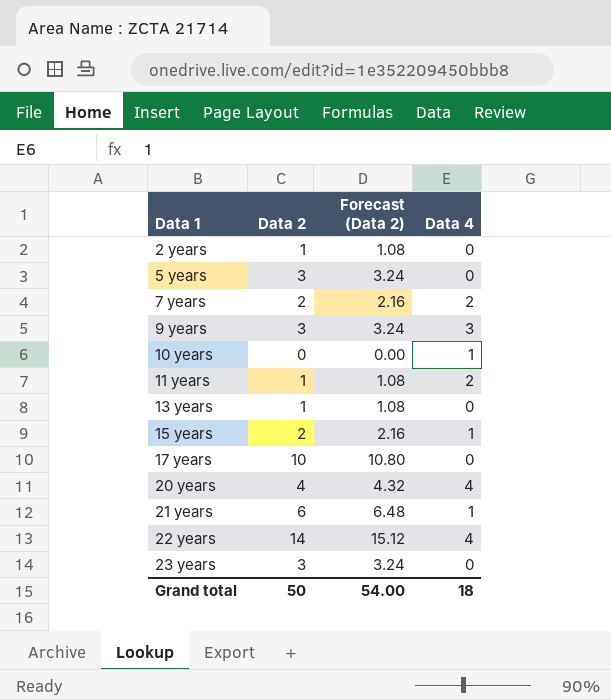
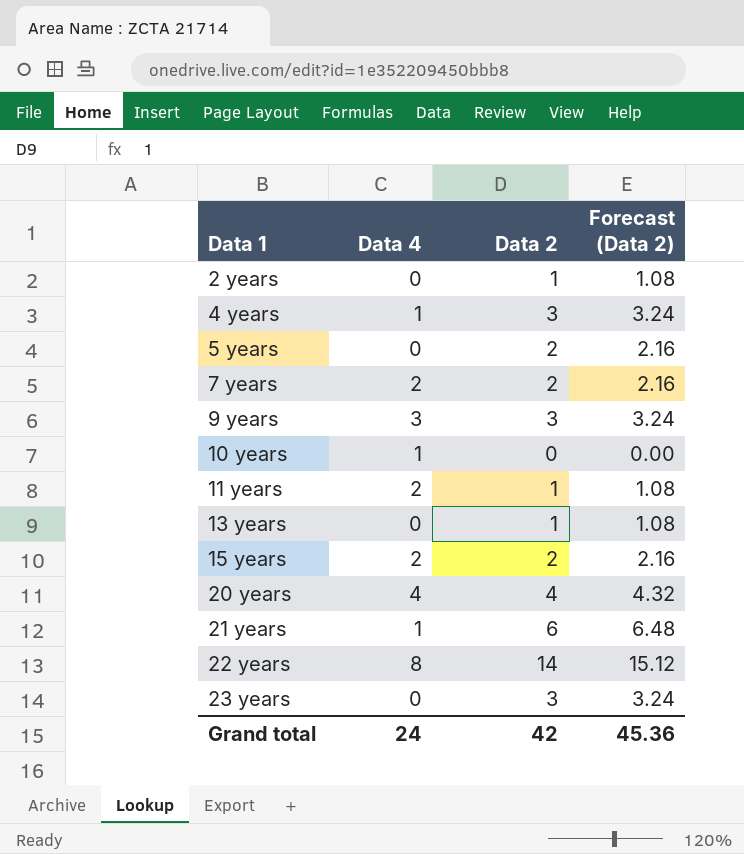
column Data 4 | position: 4 -> 2
row 17 years: 10 | 10.80 | 0 -> none
row 4 years: none -> 1 | 3 | 3.24
5 years | Data 2: 3 -> 2
5 years | Forecast (Data 2): 3.24 -> 2.16
15 years | Data 4: 1 -> 2
22 years | Data 4: 4 -> 8
Grand total | Data 4: 18 -> 24
Grand total | Data 2: 50 -> 42
Grand total | Forecast (Data 2): 54.00 -> 45.36

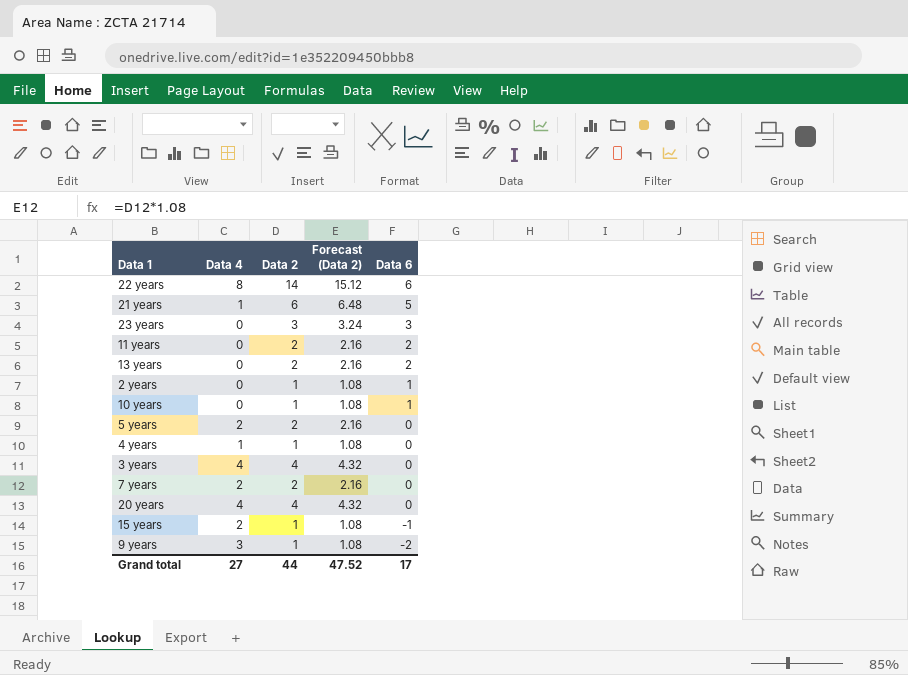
row order: Data 1 ascending -> Data 6 descending
column Data 6 | formula: none -> [Data 2] - [Data 4]
11 years | Data 4: 2 -> 0
11 years | Data 2: 1 -> 2
11 years | Forecast (Data 2): 1.08 -> 2.16
13 years | Data 2: 1 -> 2
13 years | Forecast (Data 2): 1.08 -> 2.16
10 years | Data 4: 1 -> 0
10 years | Data 2: 0 -> 1
10 years | Forecast (Data 2): 0.00 -> 1.08
5 years | Data 4: 0 -> 2
4 years | Data 2: 3 -> 1
4 years | Forecast (Data 2): 3.24 -> 1.08
row 3 years: none -> 4 | 4 | 4.32 | 0
15 years | Data 2: 2 -> 1
15 years | Forecast (Data 2): 2.16 -> 1.08
9 years | Data 2: 3 -> 1
9 years | Forecast (Data 2): 3.24 -> 1.08
Grand total | Data 4: 24 -> 27
Grand total | Data 2: 42 -> 44
Grand total | Forecast (Data 2): 45.36 -> 47.52

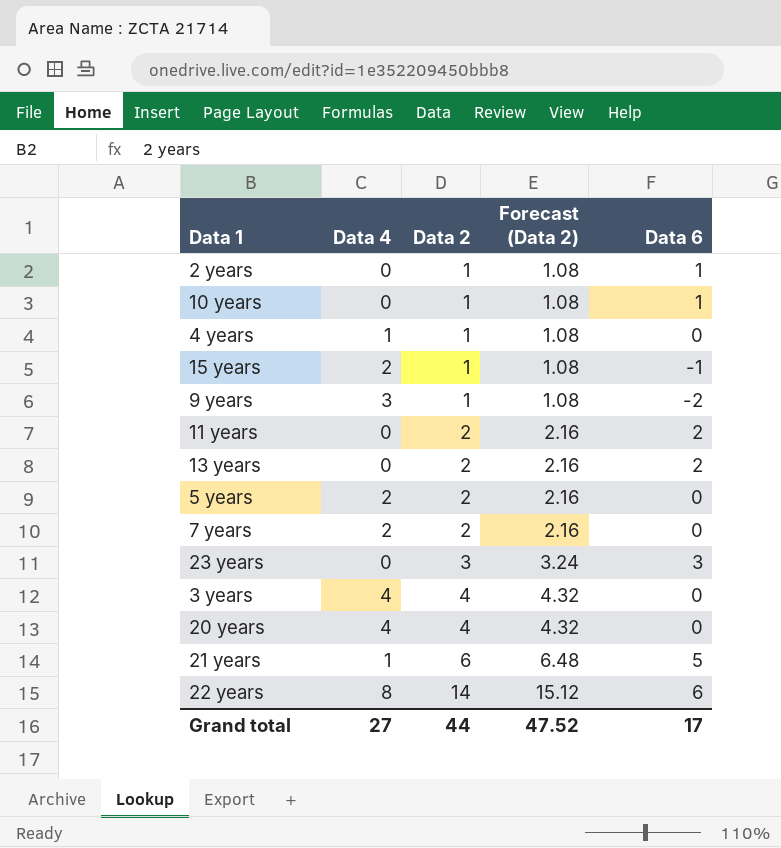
row order: Data 6 descending -> Data 2 ascending

